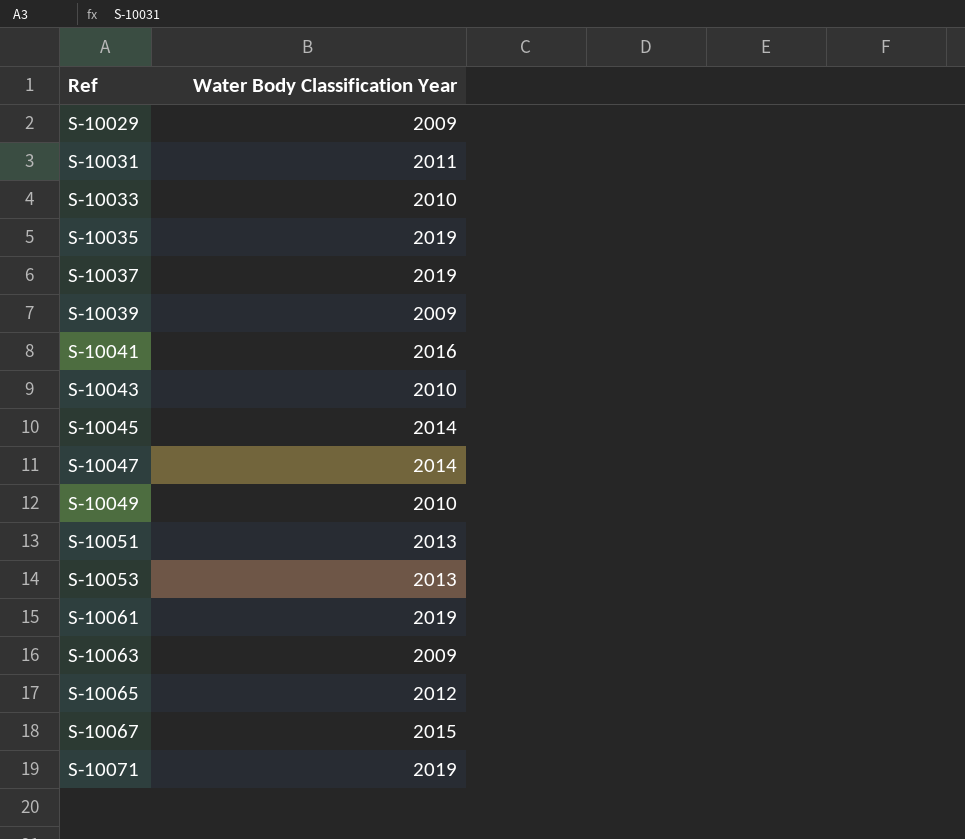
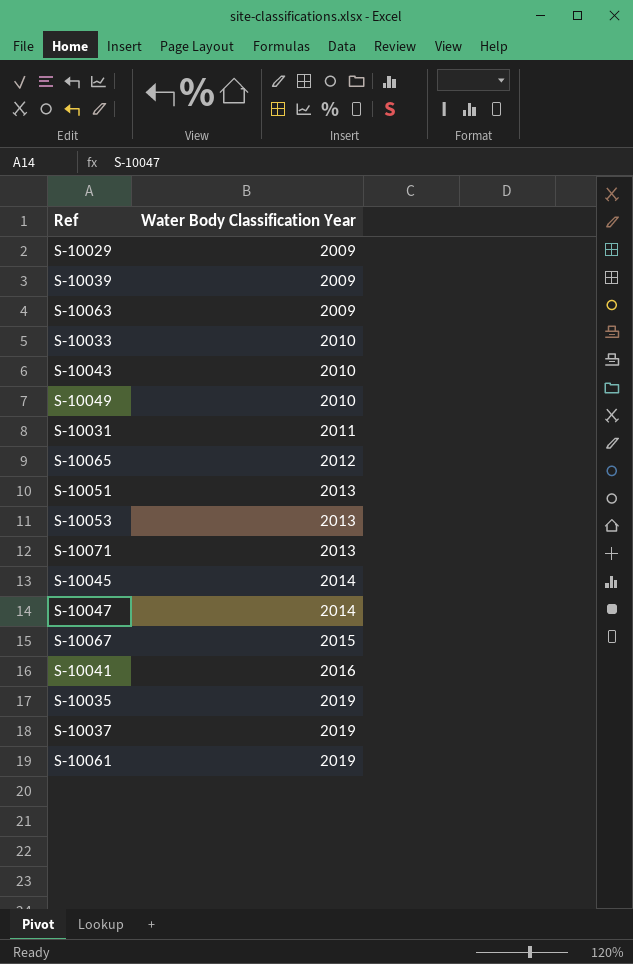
row order: Ref ascending -> Water Body Classification Year ascending
S-10071 | Water Body Classification Year: 2019 -> 2013

